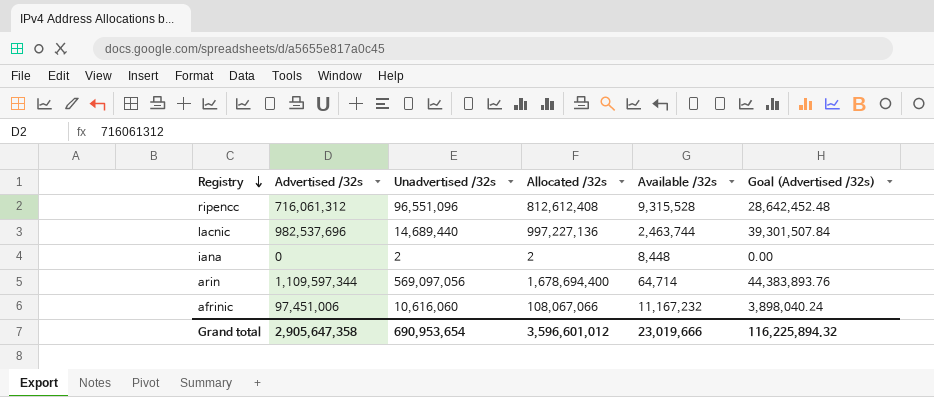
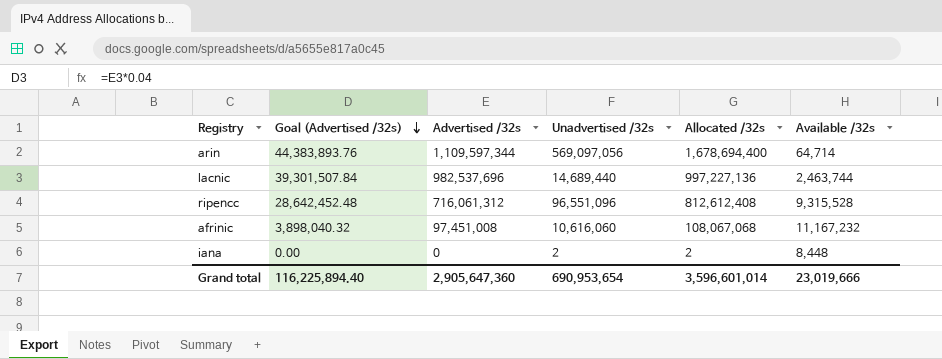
row order: Registry descending -> Goal (Advertised /32s) descending
column Goal (Advertised /32s) | position: 6 -> 2
afrinic | Goal (Advertised /32s): 3,898,040.24 -> 3,898,040.32
afrinic | Advertised /32s: 97,451,006 -> 97,451,008
afrinic | Allocated /32s: 108,067,066 -> 108,067,068
Grand total | Goal (Advertised /32s): 116,225,894.32 -> 116,225,894.40
Grand total | Advertised /32s: 2,905,647,358 -> 2,905,647,360
Grand total | Allocated /32s: 3,596,601,012 -> 3,596,601,014

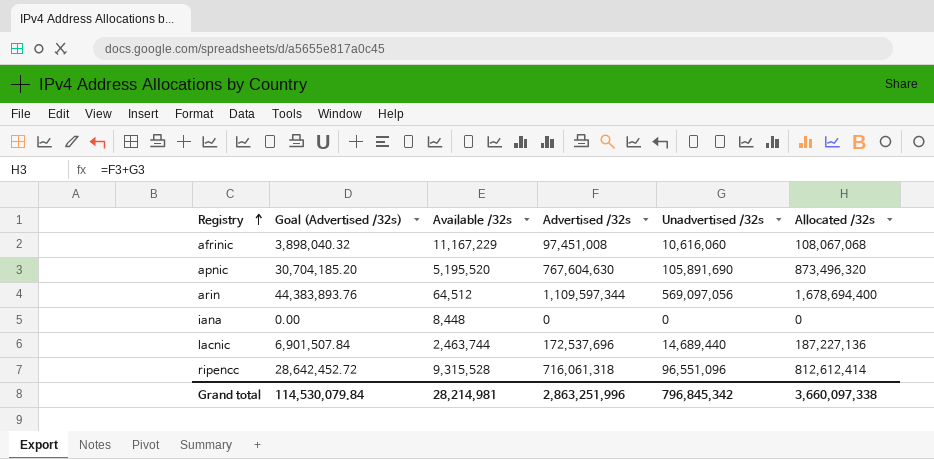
row order: Goal (Advertised /32s) descending -> Registry ascending
column Available /32s | position: 6 -> 3
afrinic | Available /32s: 11,167,232 -> 11,167,229
row apnic: none -> 30,704,185.20 | 5,195,520 | 767,604,630 | 105,891,690 | 873,496,320
arin | Available /32s: 64,714 -> 64,512
iana | Unadvertised /32s: 2 -> 0
iana | Allocated /32s: 2 -> 0
lacnic | Goal (Advertised /32s): 39,301,507.84 -> 6,901,507.84
lacnic | Advertised /32s: 982,537,696 -> 172,537,696
lacnic | Allocated /32s: 997,227,136 -> 187,227,136
ripencc | Goal (Advertised /32s): 28,642,452.48 -> 28,642,452.72
ripencc | Advertised /32s: 716,061,312 -> 716,061,318
ripencc | Allocated /32s: 812,612,408 -> 812,612,414
Grand total | Goal (Advertised /32s): 116,225,894.40 -> 114,530,079.84
Grand total | Available /32s: 23,019,666 -> 28,214,981
Grand total | Advertised /32s: 2,905,647,360 -> 2,863,251,996
Grand total | Unadvertised /32s: 690,953,654 -> 796,845,342
Grand total | Allocated /32s: 3,596,601,014 -> 3,660,097,338

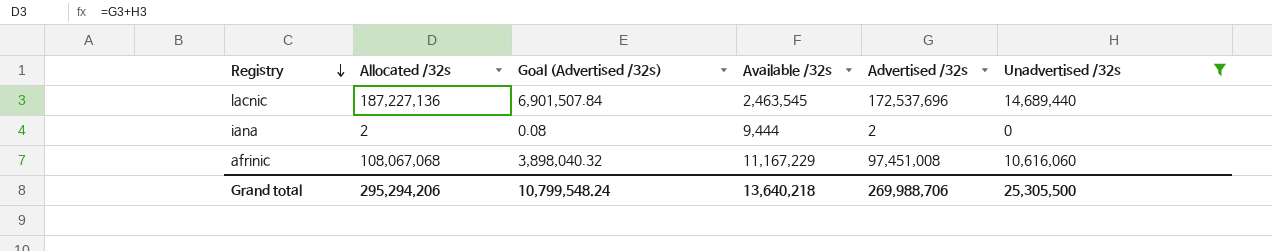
filter: none -> Unadvertised /32s <= 14,689,440
row order: Registry ascending -> Registry descending
column Allocated /32s | position: 6 -> 2
lacnic | Available /32s: 2,463,744 -> 2,463,545
iana | Allocated /32s: 0 -> 2
iana | Goal (Advertised /32s): 0.00 -> 0.08
iana | Available /32s: 8,448 -> 9,444
iana | Advertised /32s: 0 -> 2
Grand total | Allocated /32s: 3,660,097,338 -> 295,294,206
Grand total | Goal (Advertised /32s): 114,530,079.84 -> 10,799,548.24
Grand total | Available /32s: 28,214,981 -> 13,640,218
Grand total | Advertised /32s: 2,863,251,996 -> 269,988,706
Grand total | Unadvertised /32s: 796,845,342 -> 25,305,500

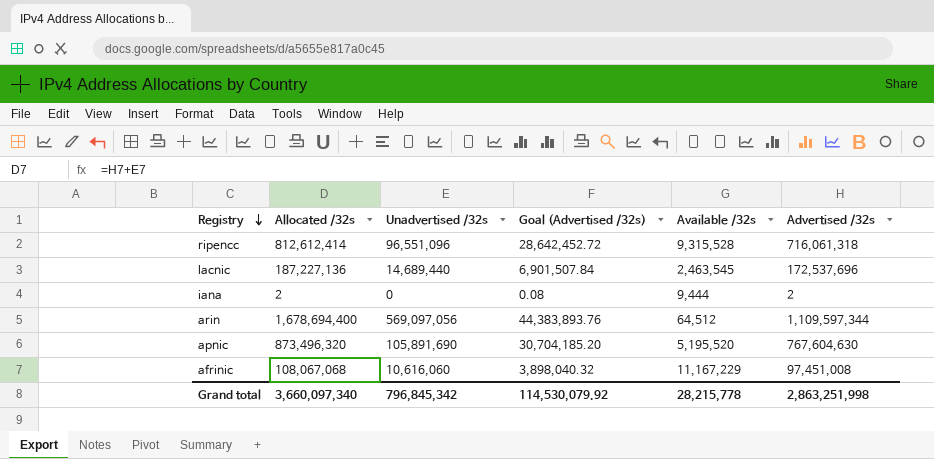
filter: Unadvertised /32s <= 14,689,440 -> none
column Unadvertised /32s | position: 6 -> 3
Grand total | Allocated /32s: 295,294,206 -> 3,660,097,340
Grand total | Unadvertised /32s: 25,305,500 -> 796,845,342
Grand total | Goal (Advertised /32s): 10,799,548.24 -> 114,530,079.92
Grand total | Available /32s: 13,640,218 -> 28,215,778
Grand total | Advertised /32s: 269,988,706 -> 2,863,251,998

